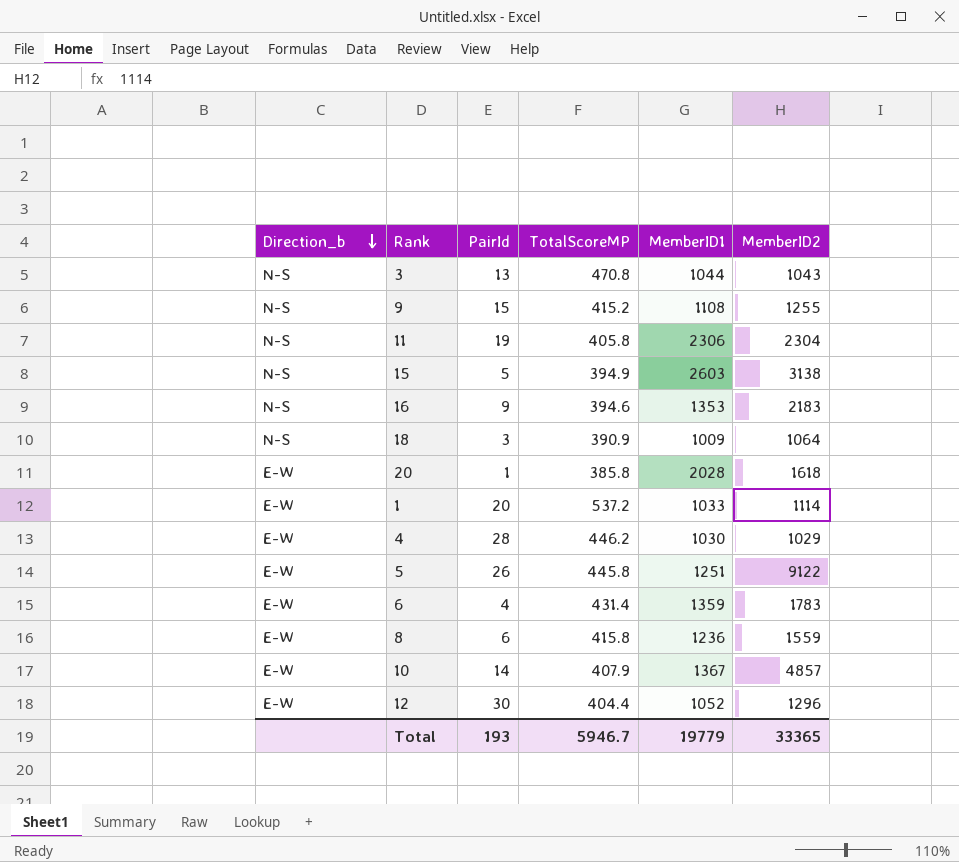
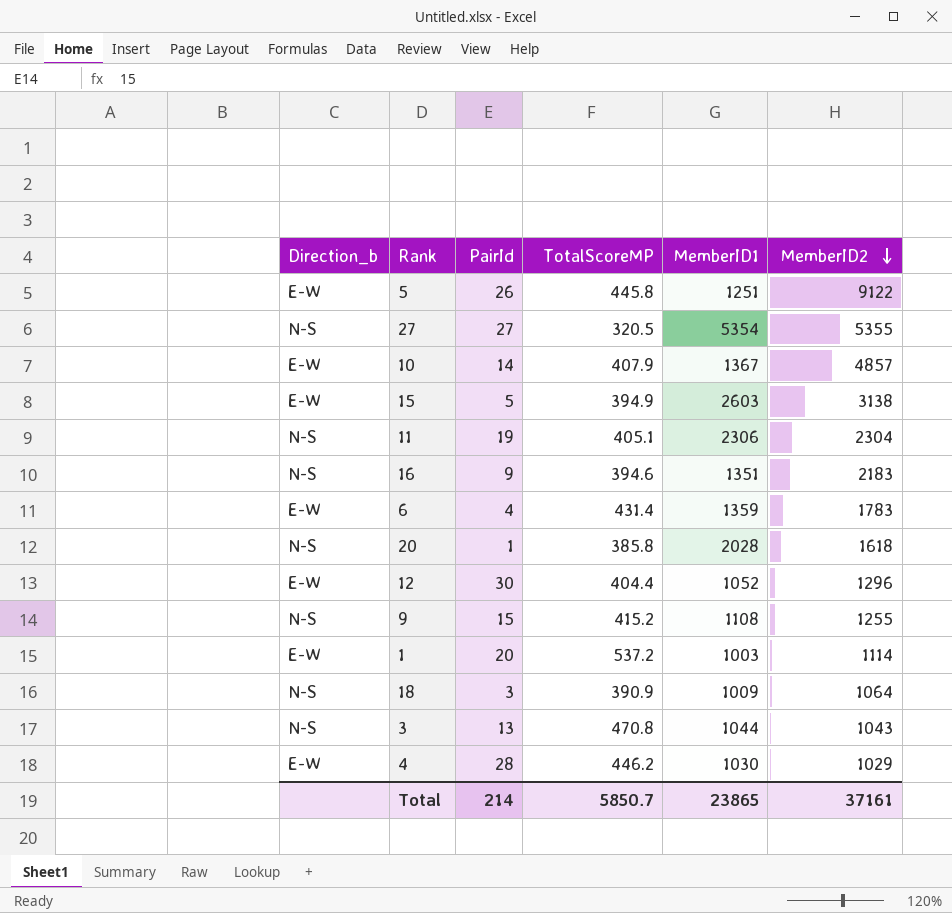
row order: Direction_b descending -> MemberID2 descending
row 8: E-W | 6 | 415.8 | 1236 | 1559 -> none
row 27: none -> N-S | 27 | 320.5 | 5354 | 5355
15 | Direction_b: N-S -> E-W
11 | TotalScoreMP: 405.8 -> 405.1
16 | MemberID1: 1353 -> 1351
20 | Direction_b: E-W -> N-S
1 | MemberID1: 1033 -> 1003
Total | PairId: 193 -> 214
Total | TotalScoreMP: 5946.7 -> 5850.7
Total | MemberID1: 19779 -> 23865
Total | MemberID2: 33365 -> 37161

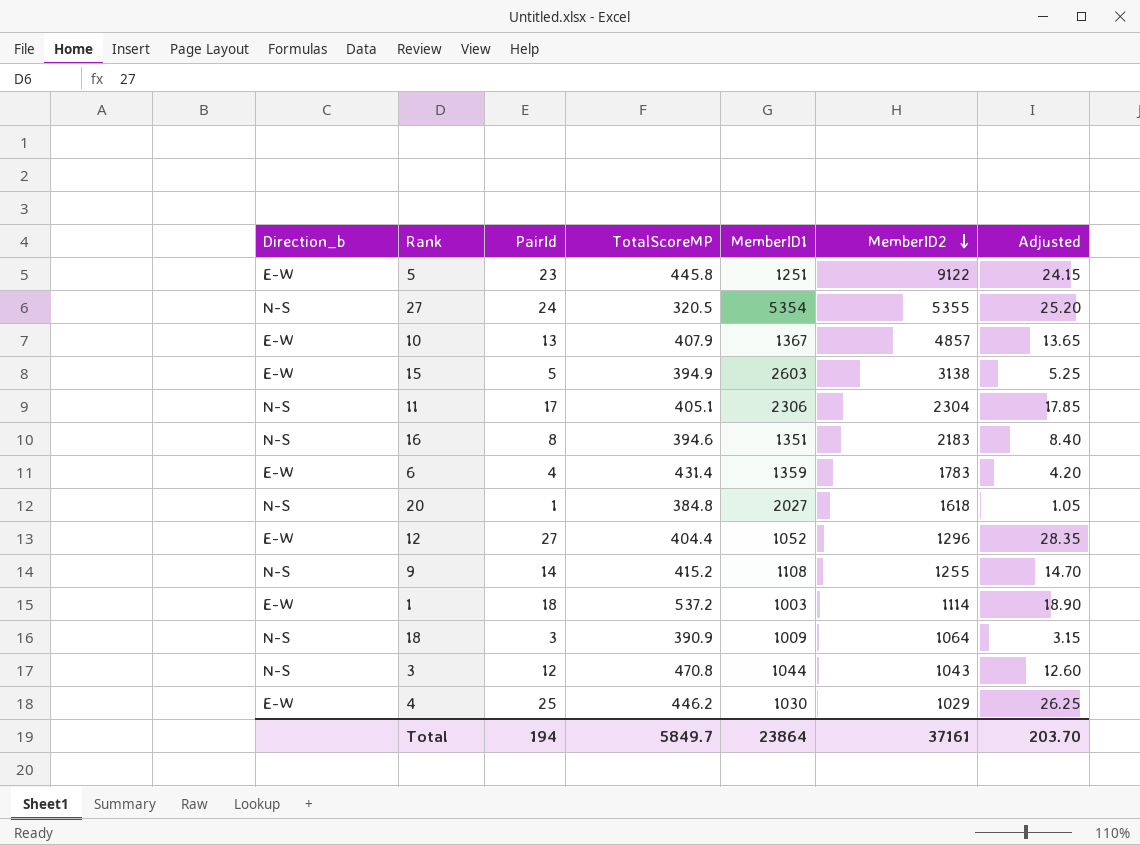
column Adjusted | formula: none -> [PairId] * 1.05
5 | PairId: 26 -> 23
27 | PairId: 27 -> 24
10 | PairId: 14 -> 13
11 | PairId: 19 -> 17
16 | PairId: 9 -> 8
20 | TotalScoreMP: 385.8 -> 384.8
20 | MemberID1: 2028 -> 2027
12 | PairId: 30 -> 27
9 | PairId: 15 -> 14
1 | PairId: 20 -> 18
3 | PairId: 13 -> 12
4 | PairId: 28 -> 25
Total | PairId: 214 -> 194
Total | TotalScoreMP: 5850.7 -> 5849.7
Total | MemberID1: 23865 -> 23864

